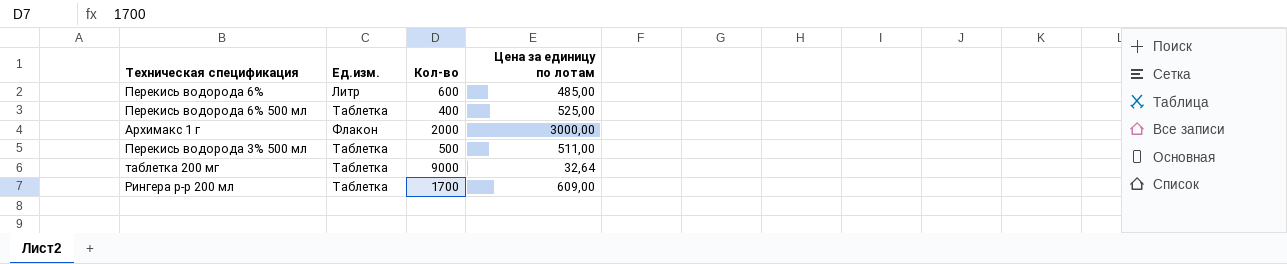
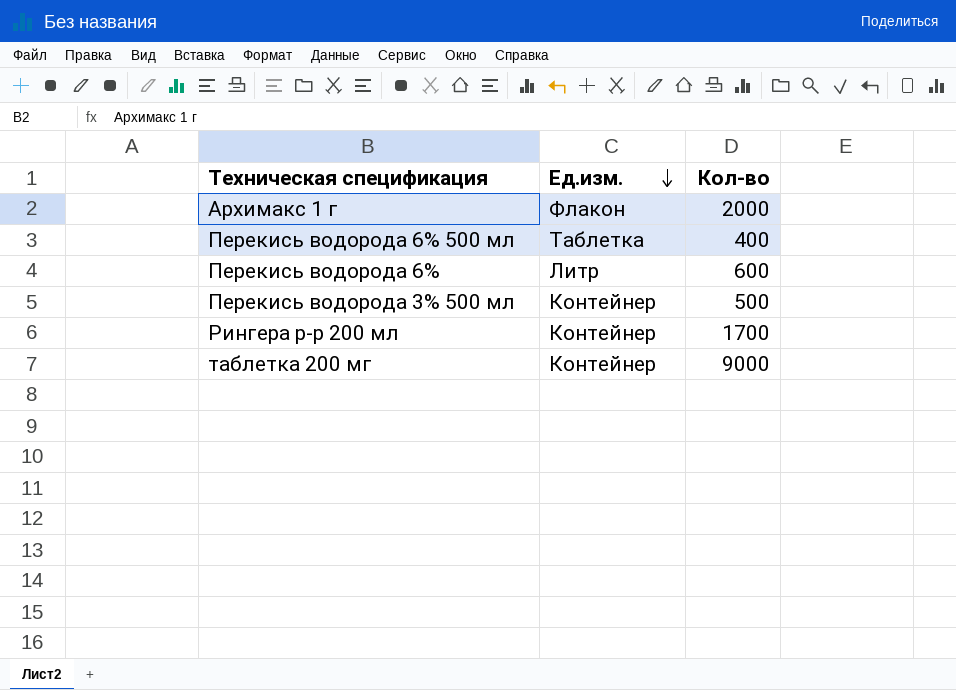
row order: none -> Ед.изм. descending
column Цена за единицу по лотам | position: 4 -> none
Перекись водорода 3% 500 мл | Ед.изм.: Таблетка -> Контейнер
Рингера р-р 200 мл | Ед.изм.: Таблетка -> Контейнер
таблетка 200 мг | Ед.изм.: Таблетка -> Контейнер

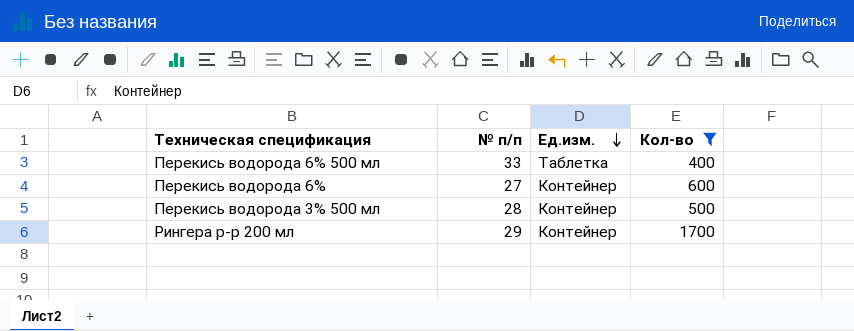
filter: none -> Кол-во <= 1700
column № п/п | position: none -> 2
Перекись водорода 6% | Ед.изм.: Литр -> Контейнер

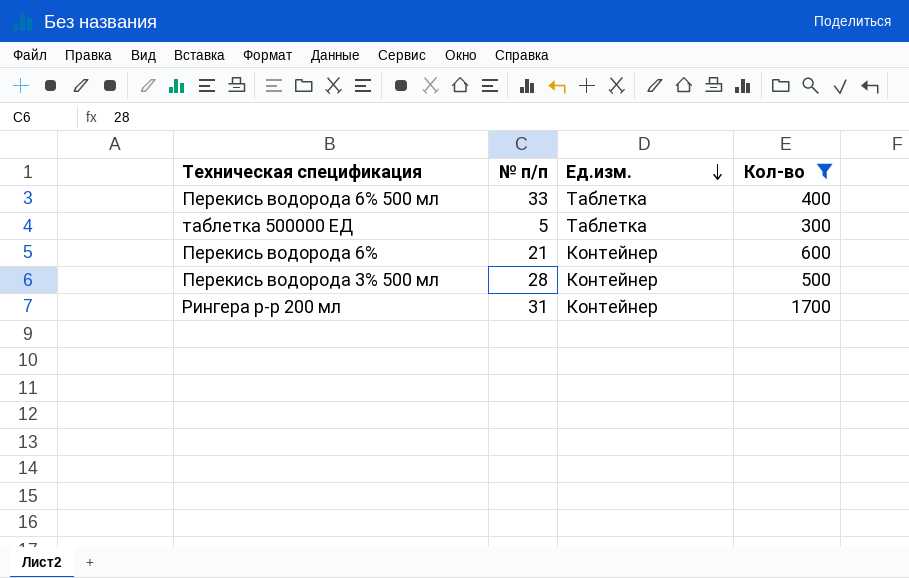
row таблетка 500000 ЕД: none -> 5 | Таблетка | 300
Перекись водорода 6% | № п/п: 27 -> 21
Рингера р-р 200 мл | № п/п: 29 -> 31

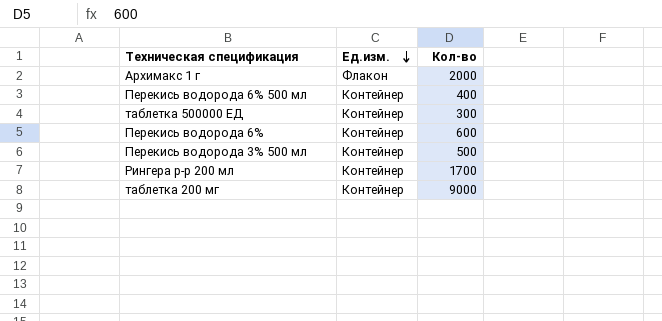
filter: Кол-во <= 1700 -> none
column № п/п | position: 2 -> none
Перекись водорода 6% 500 мл | Ед.изм.: Таблетка -> Контейнер
таблетка 500000 ЕД | Ед.изм.: Таблетка -> Контейнер

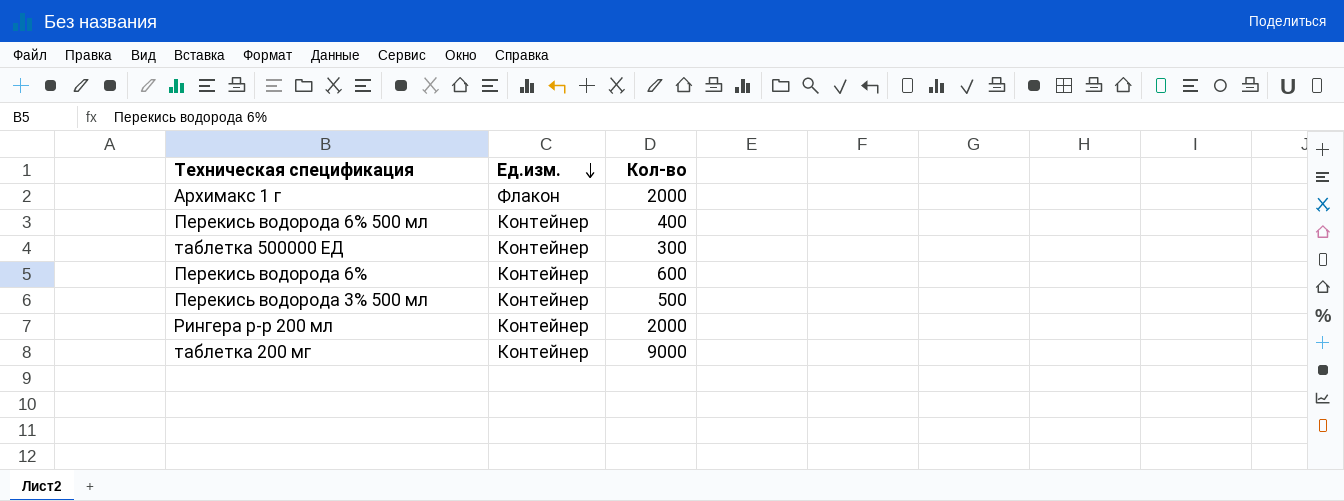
Рингера р-р 200 мл | Кол-во: 1700 -> 2000

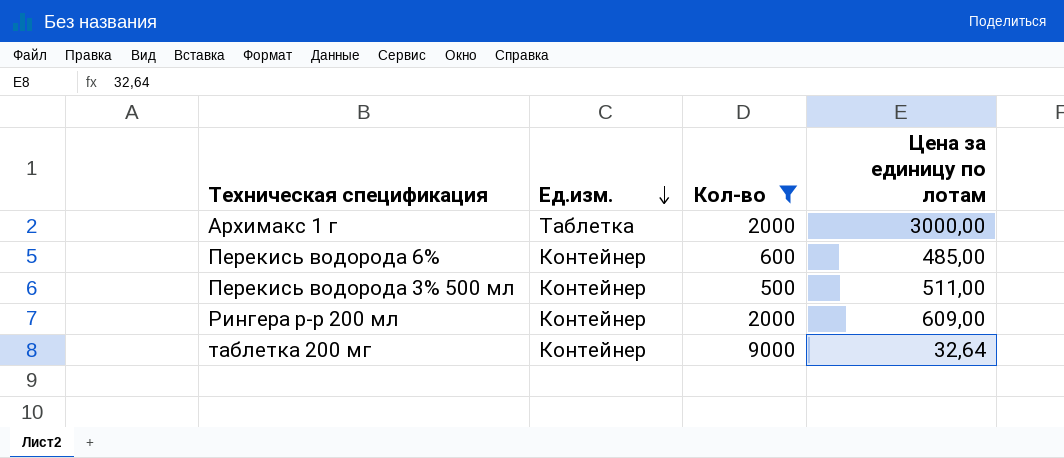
filter: none -> Кол-во >= 500
column Цена за единицу по лотам | position: none -> 4
Архимакс 1 г | Ед.изм.: Флакон -> Таблетка

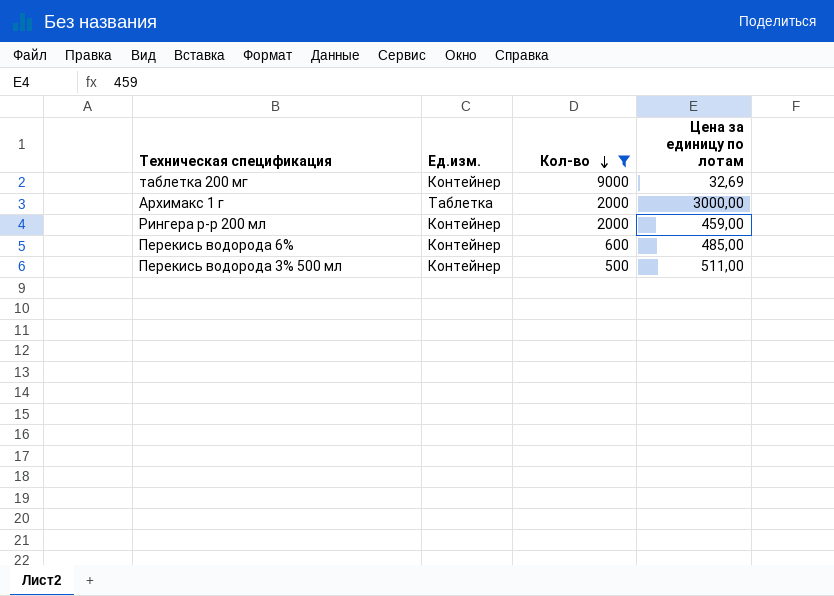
row order: Ед.изм. descending -> Кол-во descending
таблетка 200 мг | Цена за единицу по лотам: 32,64 -> 32,69
Рингера р-р 200 мл | Цена за единицу по лотам: 609,00 -> 459,00

